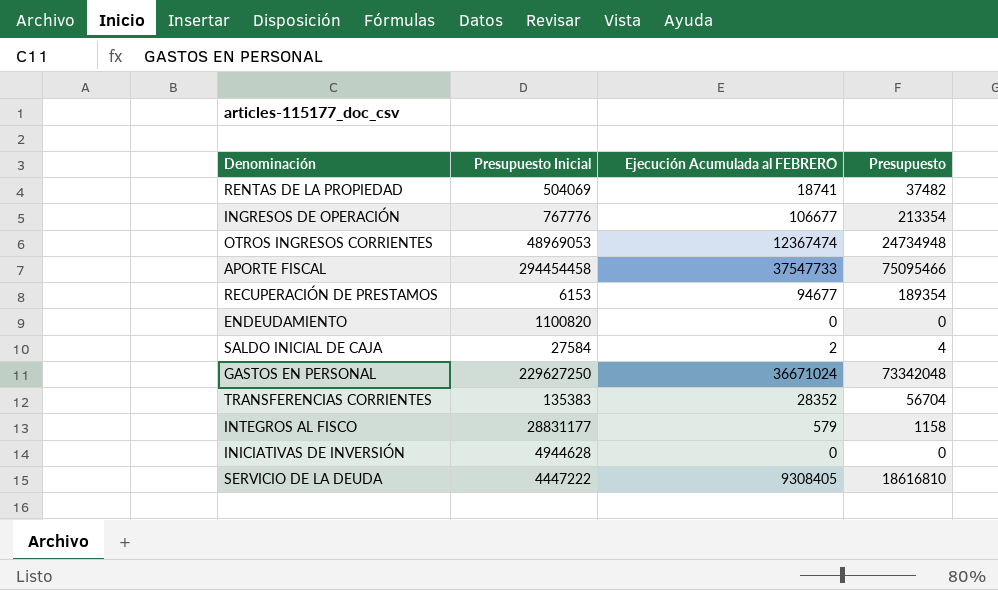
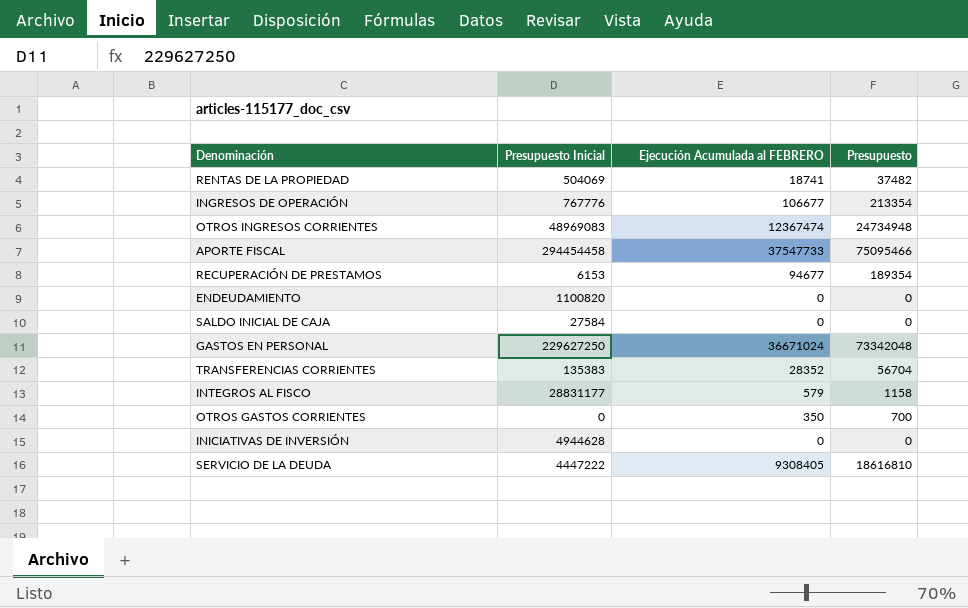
OTROS INGRESOS CORRIENTES | Presupuesto Inicial: 48969053 -> 48969083
SALDO INICIAL DE CAJA | Ejecución Acumulada al FEBRERO: 2 -> 0
SALDO INICIAL DE CAJA | Presupuesto: 4 -> 0
row OTROS GASTOS CORRIENTES: none -> 0 | 350 | 700

